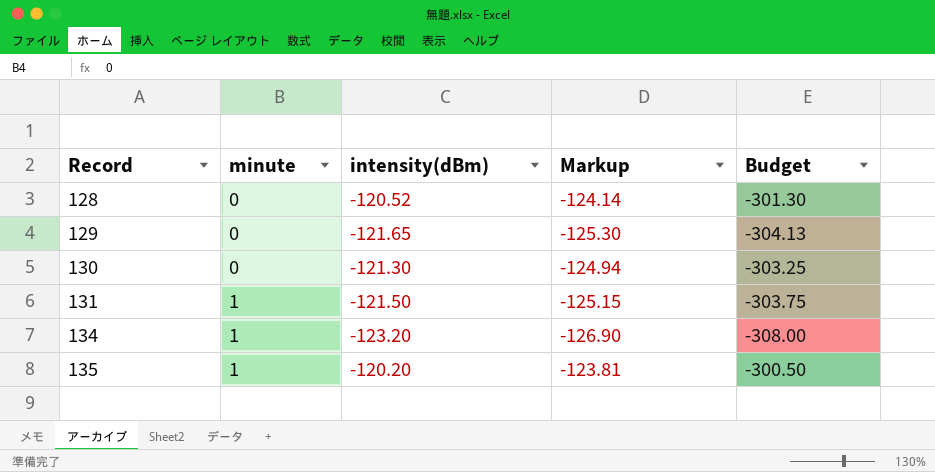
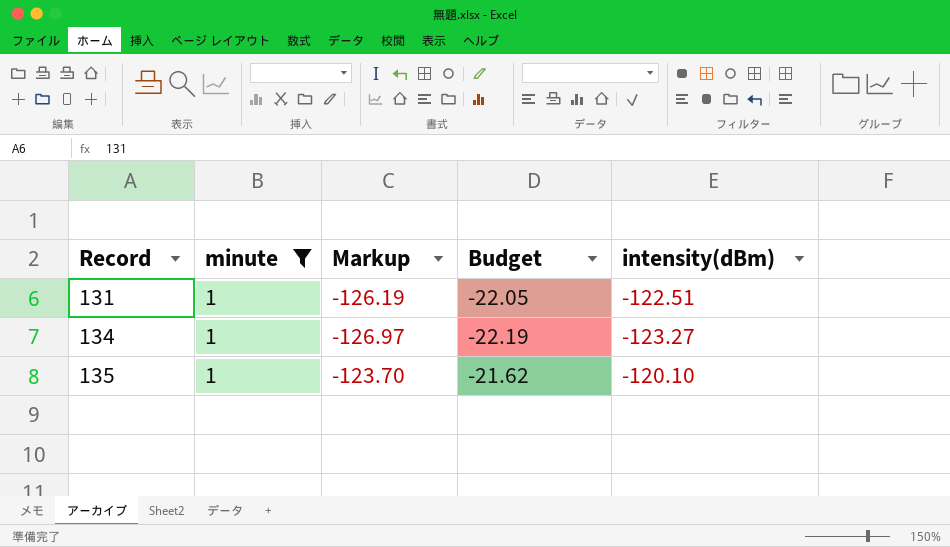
filter: none -> minute = 1
column Budget | formula: [intensity(dBm)] * 2.5 -> [intensity(dBm)] * 0.18
column intensity(dBm) | position: 3 -> 5
131 | Markup: -125.15 -> -126.19
131 | intensity(dBm): -121.50 -> -122.51
134 | Markup: -126.90 -> -126.97
134 | intensity(dBm): -123.20 -> -123.27
135 | Markup: -123.81 -> -123.70
135 | intensity(dBm): -120.20 -> -120.10

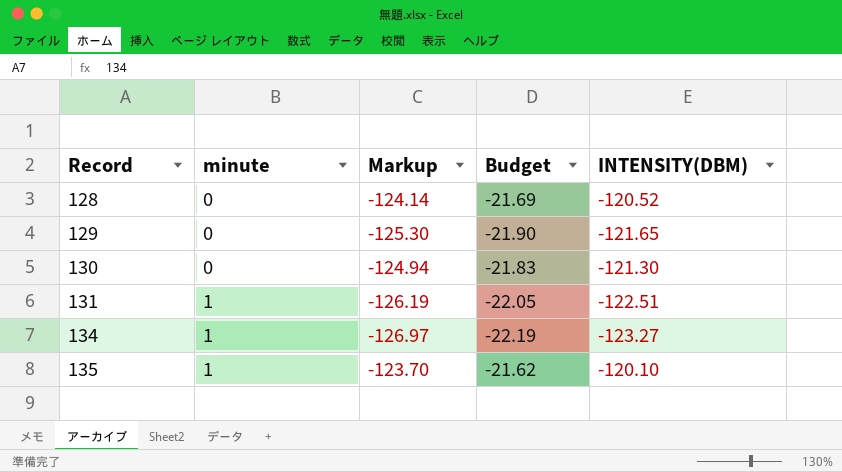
filter: minute = 1 -> none
column name: intensity(dBm) -> INTENSITY(DBM)

